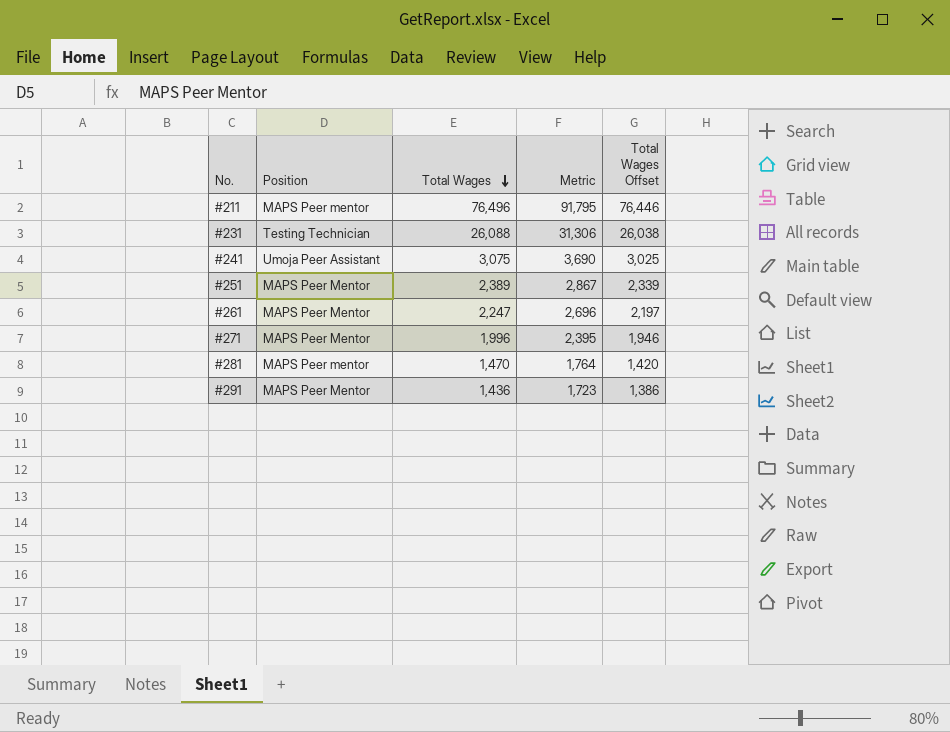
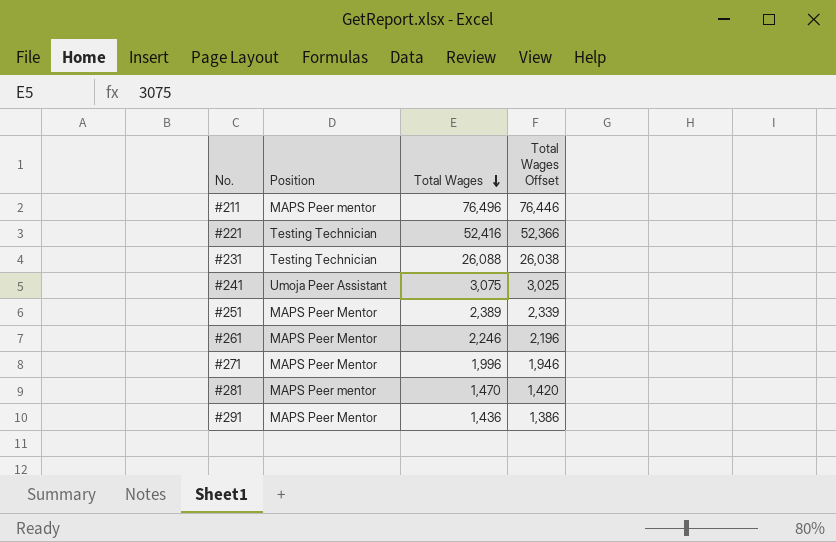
column Metric | formula: [Total Wages] * 1.2 -> none
row #221: none -> Testing Technician | 52,416 | 52,366
#261 | Total Wages: 2,247 -> 2,246
#261 | Total Wages Offset: 2,197 -> 2,196

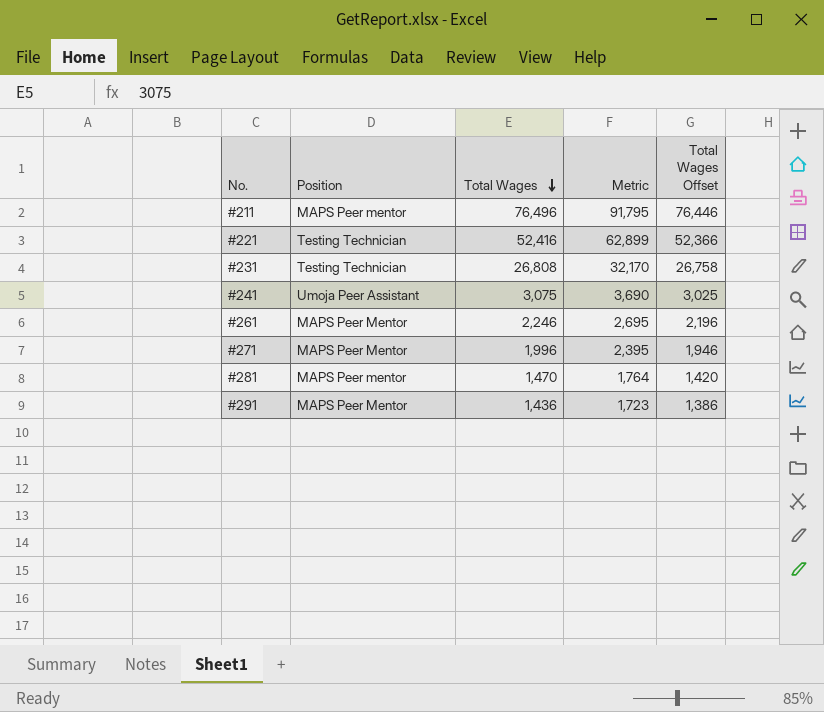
column Metric | formula: none -> [Total Wages] * 1.2
row #251: MAPS Peer Mentor | 2,389 | 2,339 -> none
#231 | Total Wages: 26,088 -> 26,808
#231 | Total Wages Offset: 26,038 -> 26,758

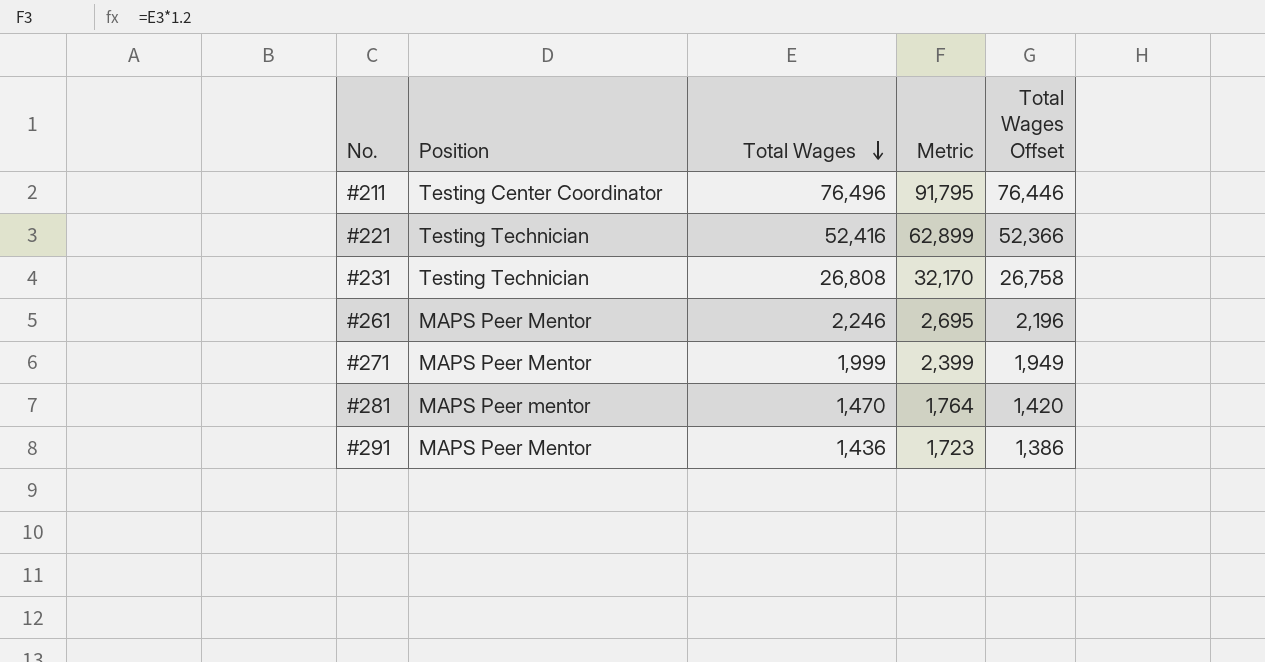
row #241: Umoja Peer Assistant | 3,075 | 3,690 | 3,025 -> none
#211 | Position: MAPS Peer mentor -> Testing Center Coordinator
#271 | Total Wages: 1,996 -> 1,999
#271 | Metric: 2,395 -> 2,399
#271 | Total Wages Offset: 1,946 -> 1,949

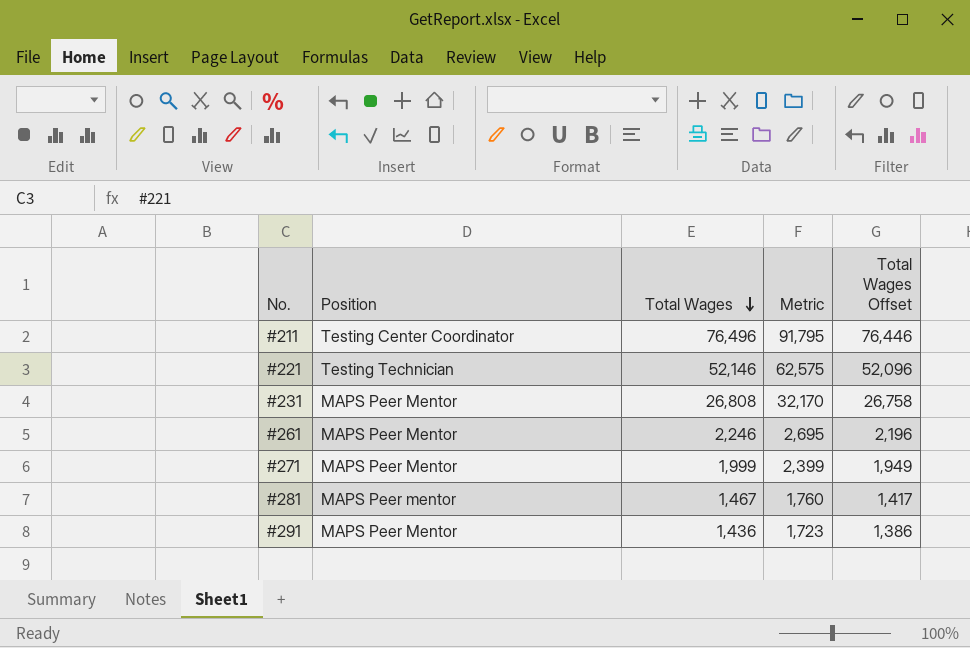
#221 | Total Wages: 52,416 -> 52,146
#221 | Metric: 62,899 -> 62,575
#221 | Total Wages Offset: 52,366 -> 52,096
#231 | Position: Testing Technician -> MAPS Peer Mentor
#281 | Total Wages: 1,470 -> 1,467
#281 | Metric: 1,764 -> 1,760
#281 | Total Wages Offset: 1,420 -> 1,417

